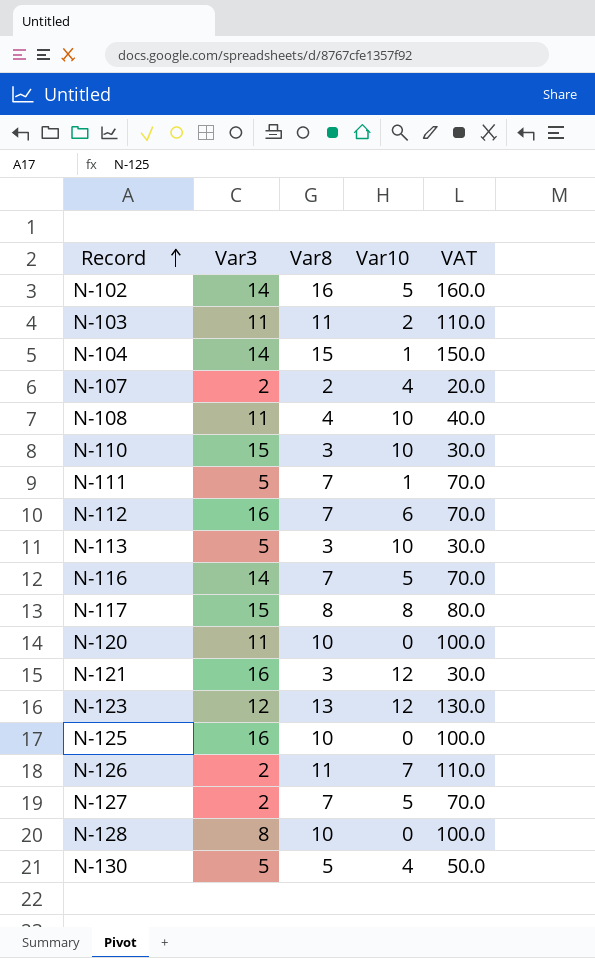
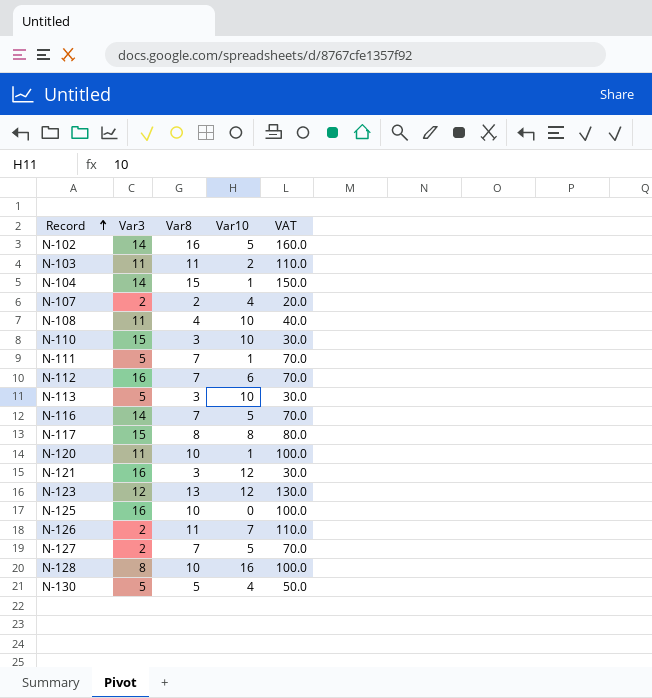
N-120 | Var10: 0 -> 1
N-128 | Var10: 0 -> 16

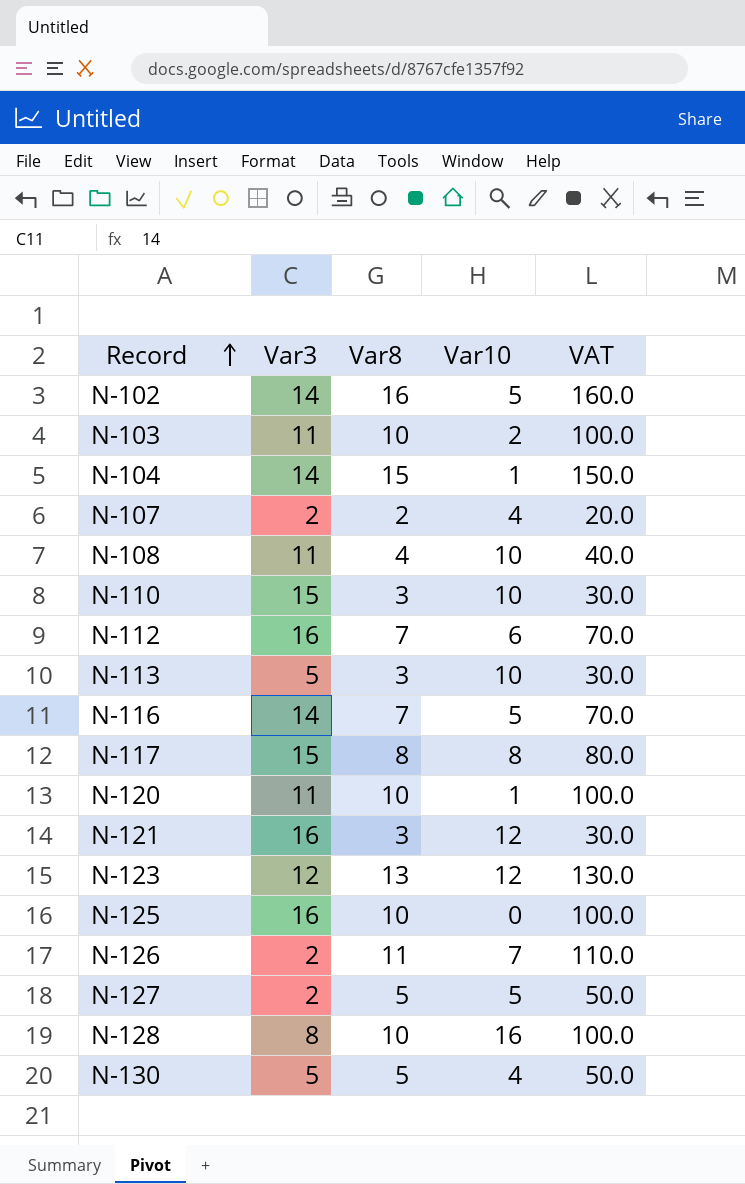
row N-111: 5 | 7 | 1 | 70.0 -> none
N-103 | Var8: 11 -> 10
N-103 | VAT: 110.0 -> 100.0
N-127 | Var8: 7 -> 5
N-127 | VAT: 70.0 -> 50.0

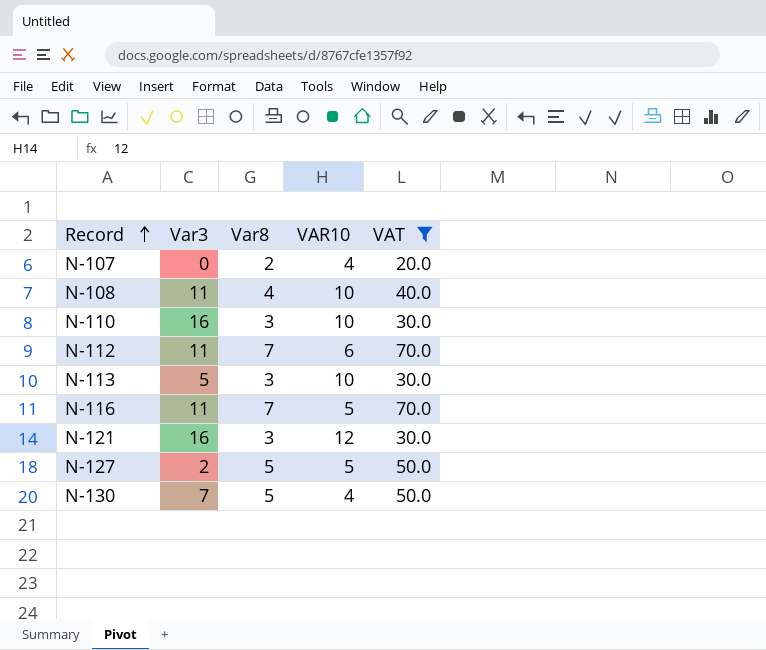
filter: none -> VAT <= 70.0
column name: Var10 -> VAR10
N-107 | Var3: 2 -> 0
N-110 | Var3: 15 -> 16
N-112 | Var3: 16 -> 11
N-116 | Var3: 14 -> 11
N-130 | Var3: 5 -> 7

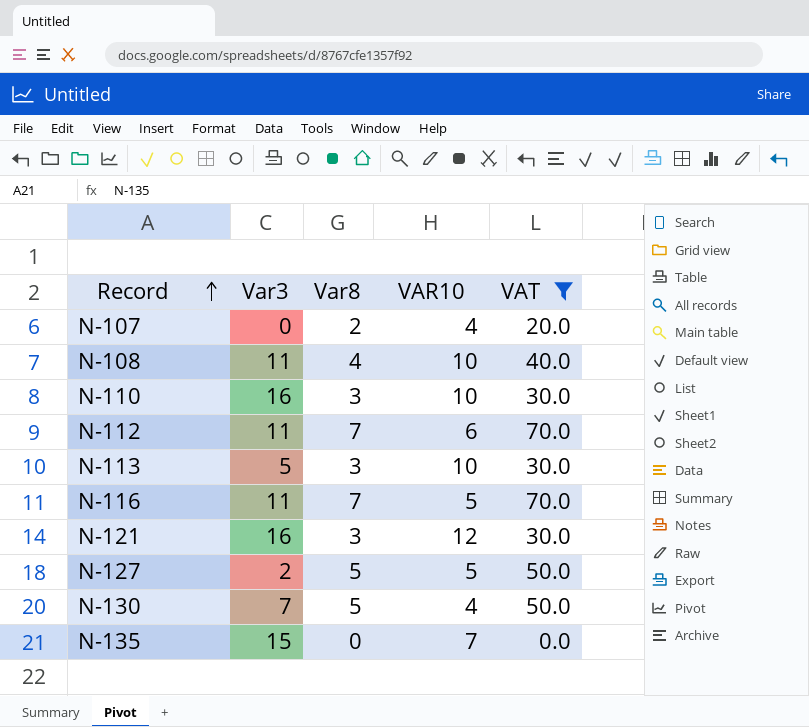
row N-135: none -> 15 | 0 | 7 | 0.0

